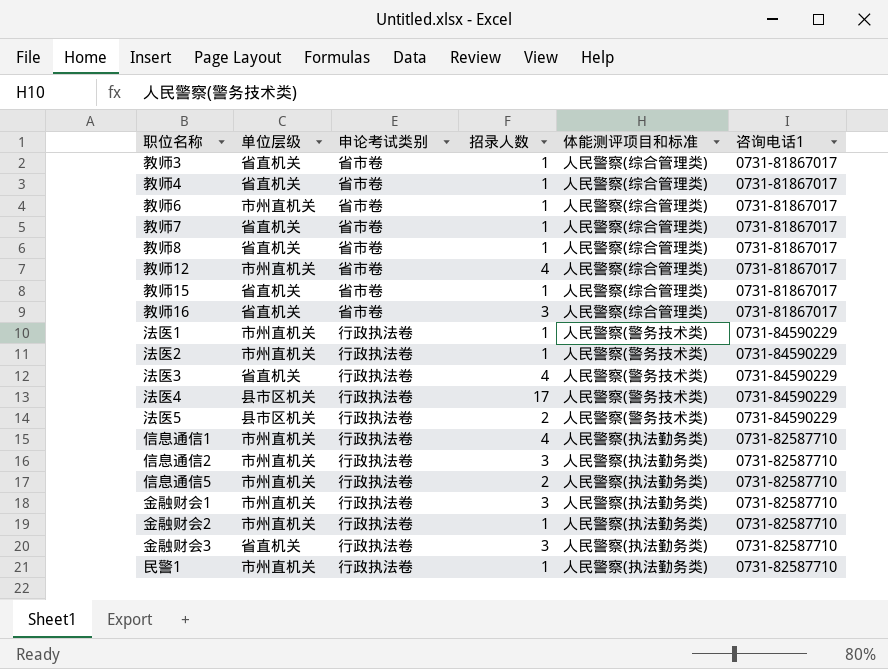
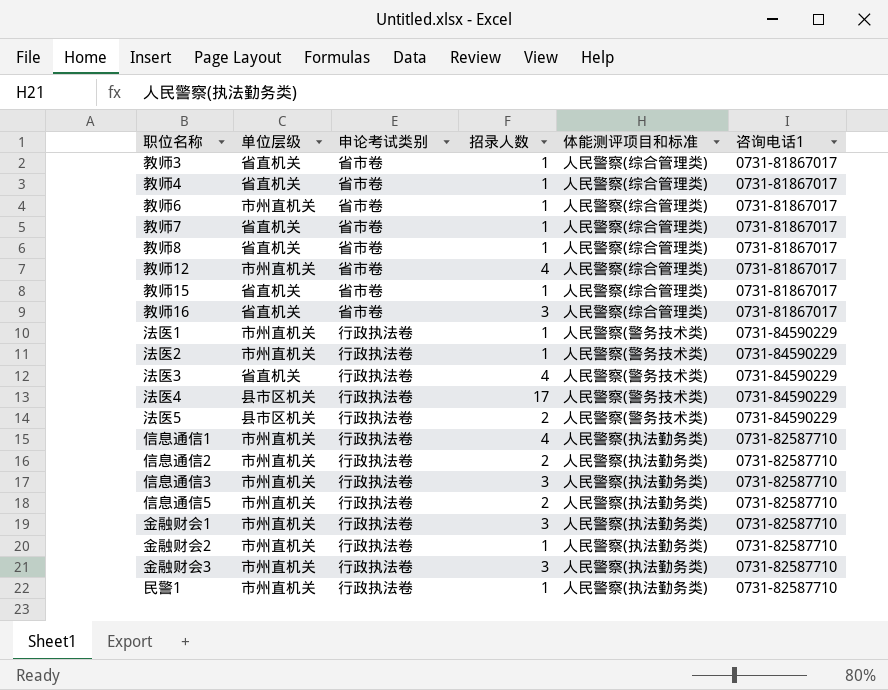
信息通信2 | 招录人数: 3 -> 2
row 信息通信3: none -> 市州直机关 | 行政执法卷 | 3 | 人民警察(执法勤务类) | 0731-82587710
金融财会3 | 单位层级: 省直机关 -> 市州直机关

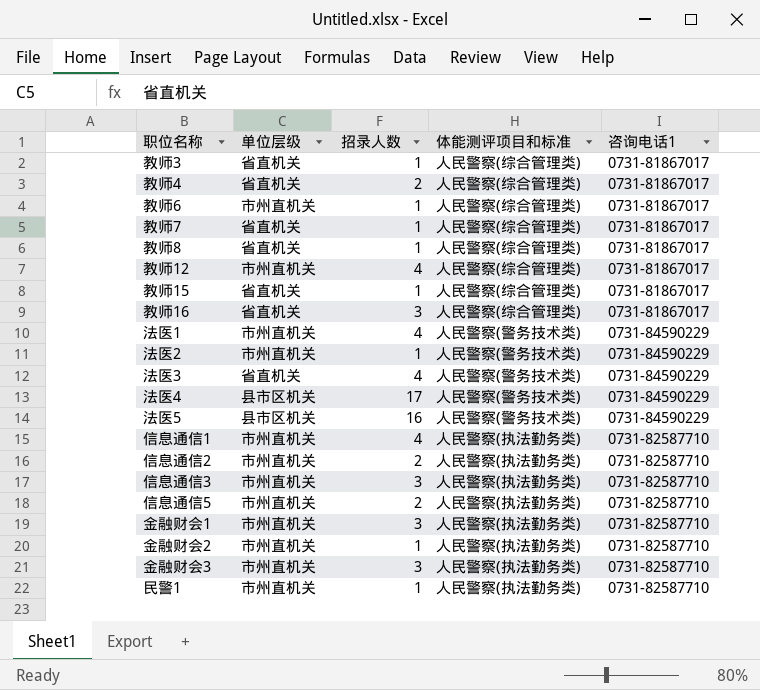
column 申论考试类别 | position: 3 -> none
教师4 | 招录人数: 1 -> 2
法医1 | 招录人数: 1 -> 4
法医5 | 招录人数: 2 -> 16

